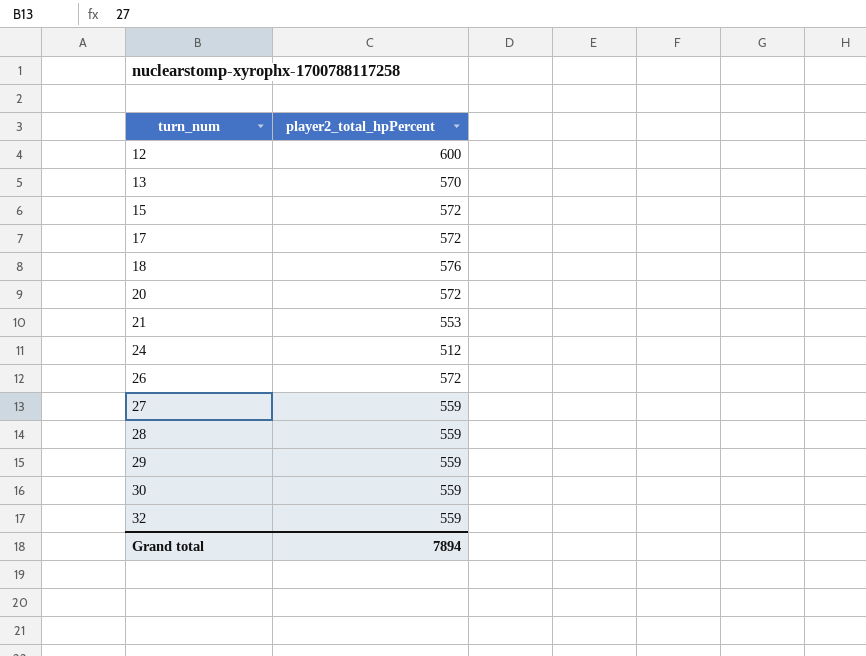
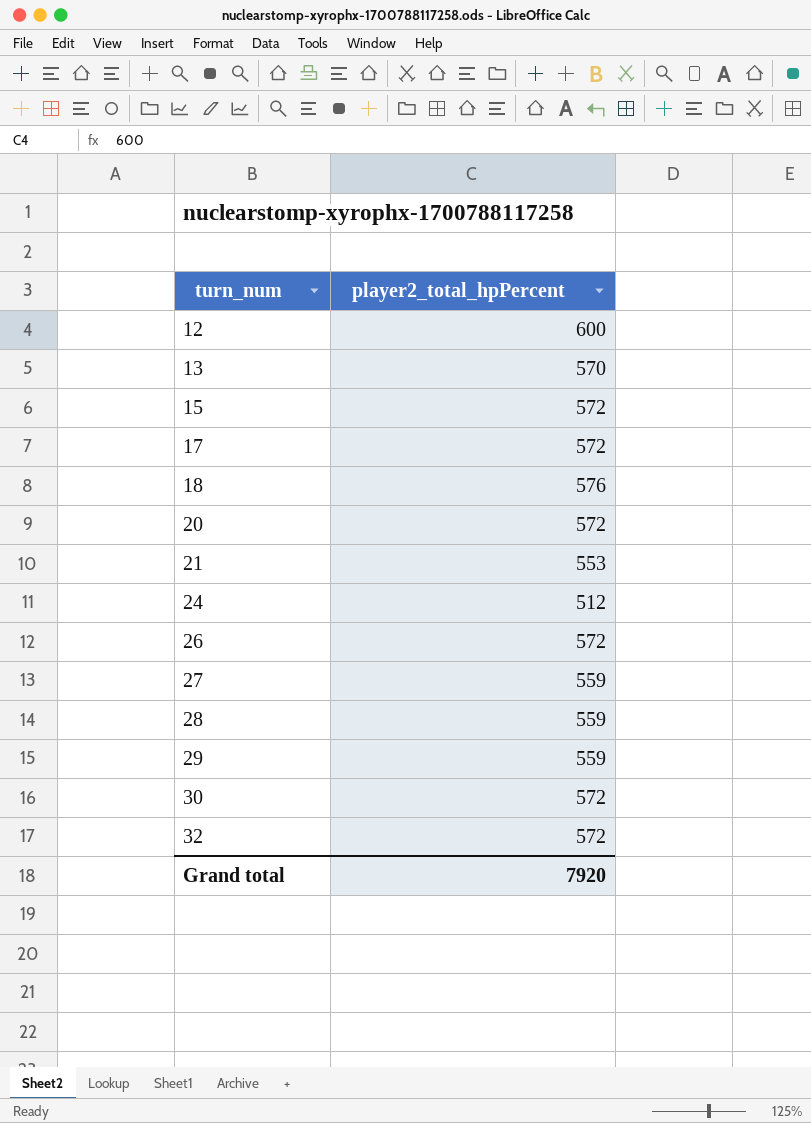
30 | player2_total_hpPercent: 559 -> 572
32 | player2_total_hpPercent: 559 -> 572
Grand total | player2_total_hpPercent: 7894 -> 7920

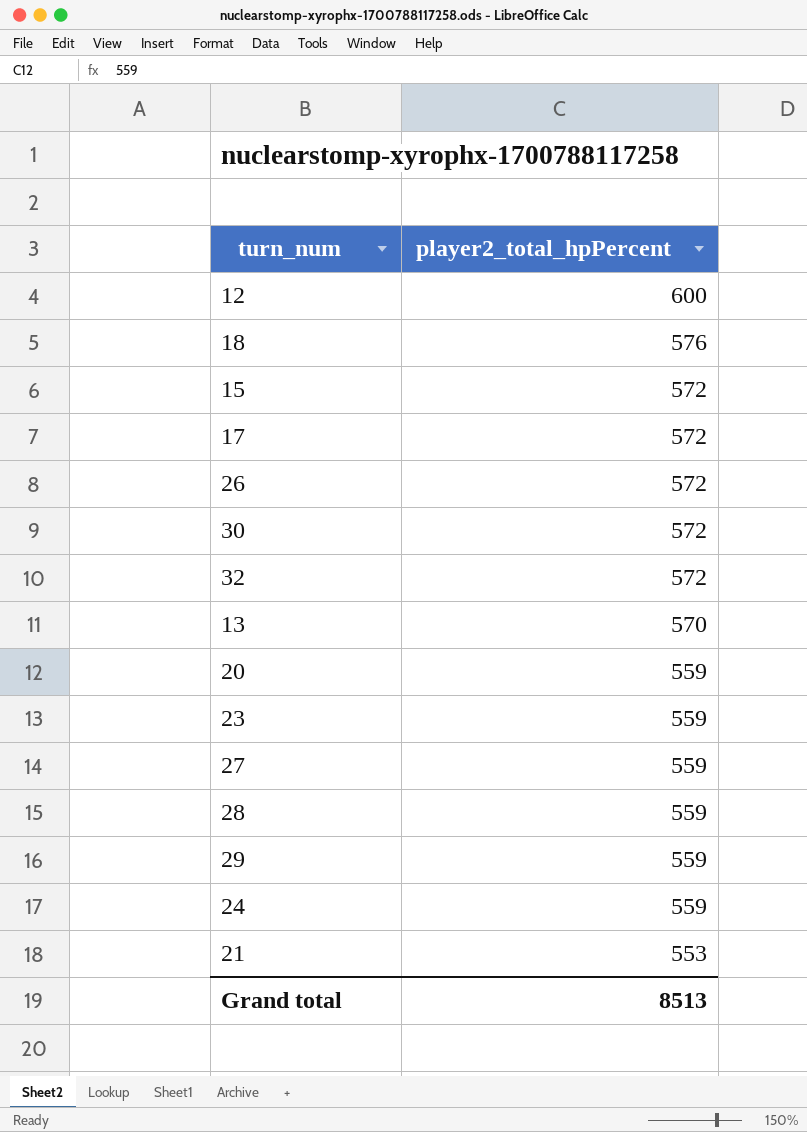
row order: turn_num ascending -> player2_total_hpPercent descending
20 | player2_total_hpPercent: 572 -> 559
row 23: none -> 559
24 | player2_total_hpPercent: 512 -> 559
Grand total | player2_total_hpPercent: 7920 -> 8513

